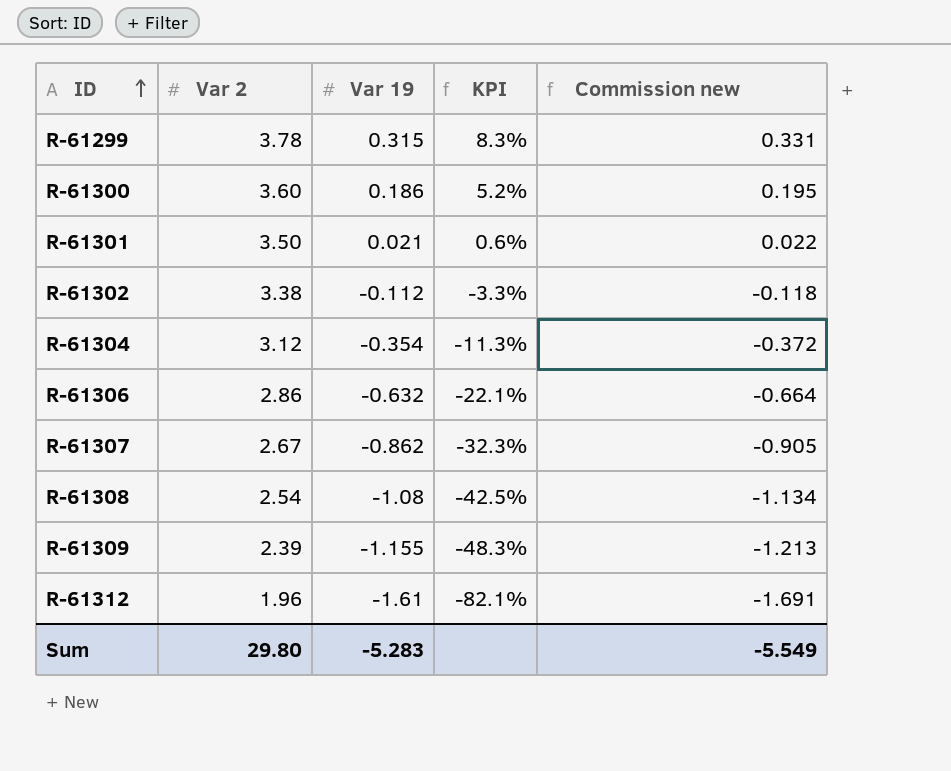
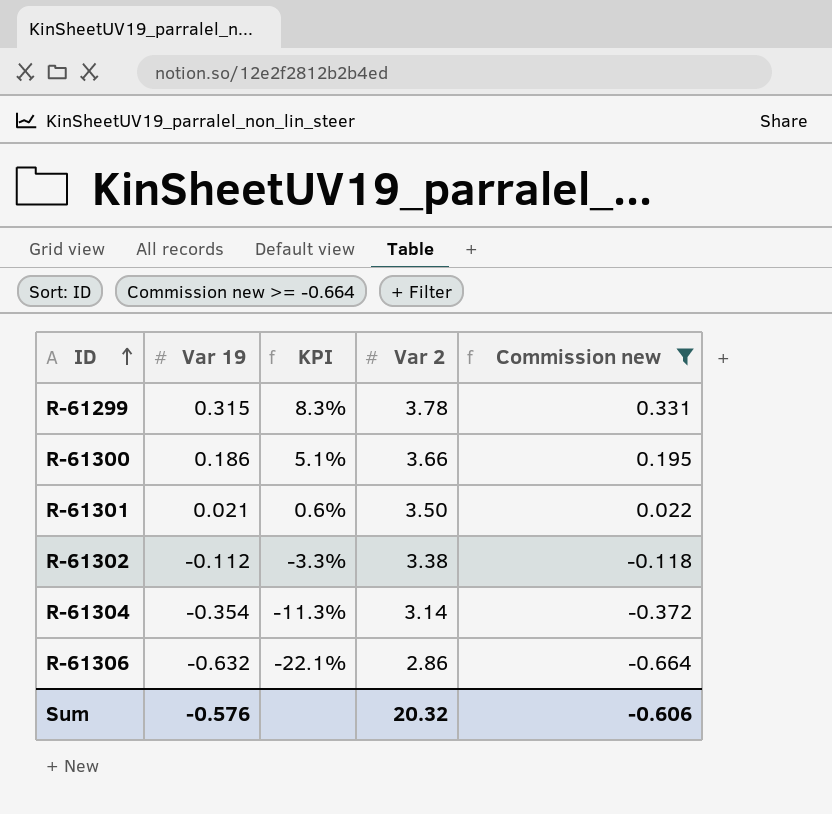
filter: none -> Commission new >= -0.664
column Var 2 | position: 2 -> 4
R-61300 | KPI: 5.2% -> 5.1%
R-61300 | Var 2: 3.60 -> 3.66
R-61304 | Var 2: 3.12 -> 3.14
Sum | Var 19: -5.283 -> -0.576
Sum | Var 2: 29.80 -> 20.32
Sum | Commission new: -5.549 -> -0.606

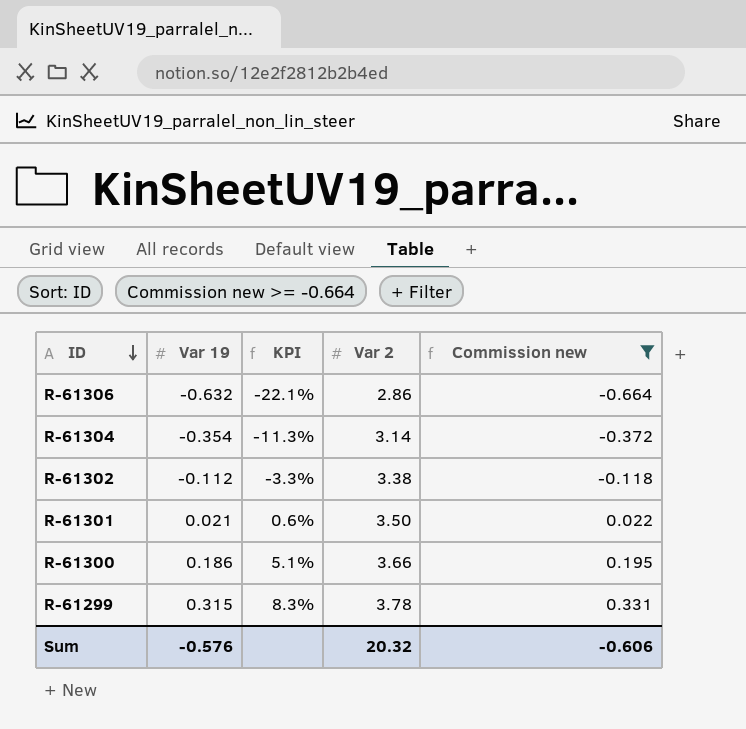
row order: ID ascending -> ID descending

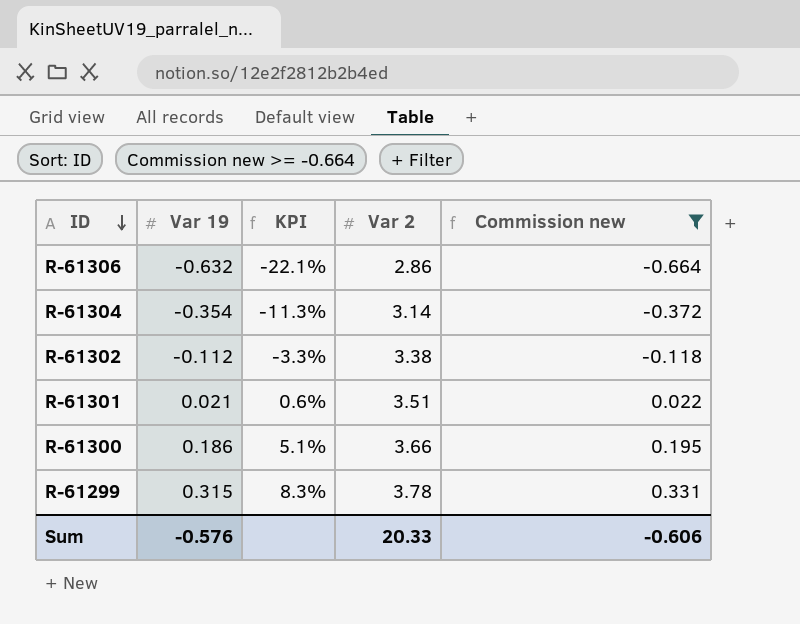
R-61301 | Var 2: 3.50 -> 3.51
Sum | Var 2: 20.32 -> 20.33

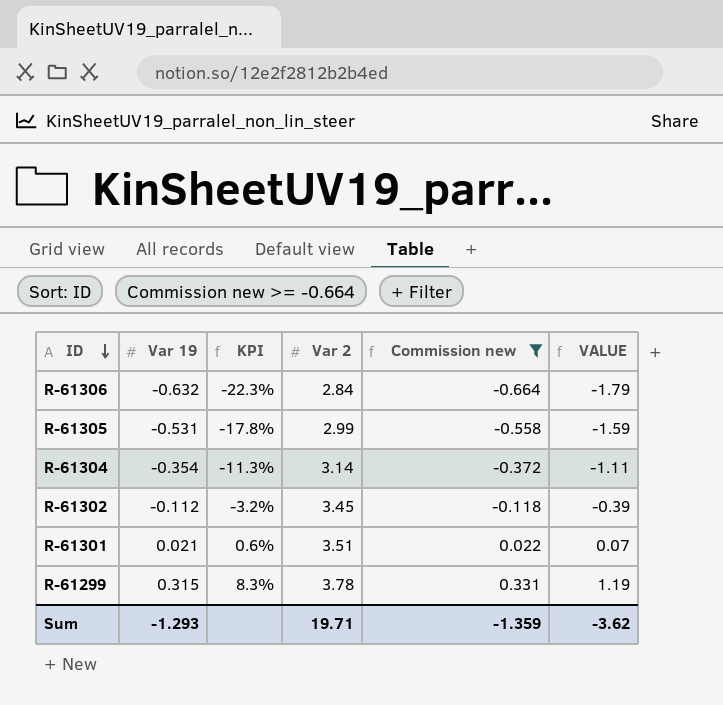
column VALUE | formula: none -> [Var 19] * [Var 2]
row R-61300: 0.186 | 5.1% | 3.66 | 0.195 -> none
R-61306 | KPI: -22.1% -> -22.3%
R-61306 | Var 2: 2.86 -> 2.84
row R-61305: none -> -0.531 | -17.8% | 2.99 | -0.558 | -1.59
R-61302 | KPI: -3.3% -> -3.2%
R-61302 | Var 2: 3.38 -> 3.45
Sum | Var 19: -0.576 -> -1.293
Sum | Var 2: 20.33 -> 19.71
Sum | Commission new: -0.606 -> -1.359

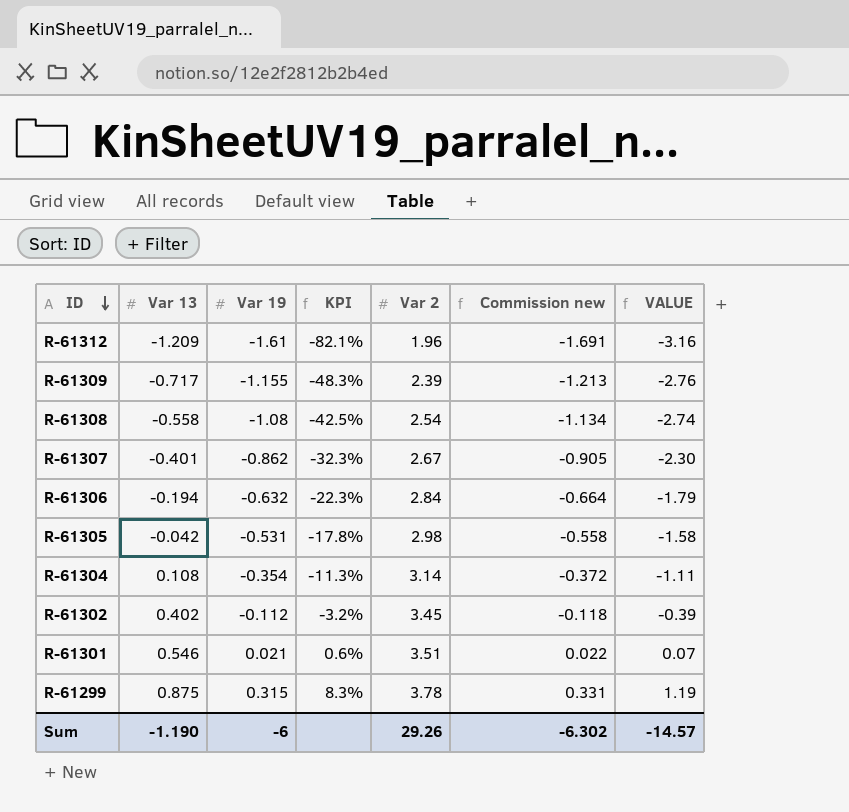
filter: Commission new >= -0.664 -> none
column Var 13 | position: none -> 2
R-61305 | Var 2: 2.99 -> 2.98
R-61305 | VALUE: -1.59 -> -1.58
Sum | Var 19: -1.293 -> -6
Sum | Var 2: 19.71 -> 29.26
Sum | Commission new: -1.359 -> -6.302
Sum | VALUE: -3.62 -> -14.57

